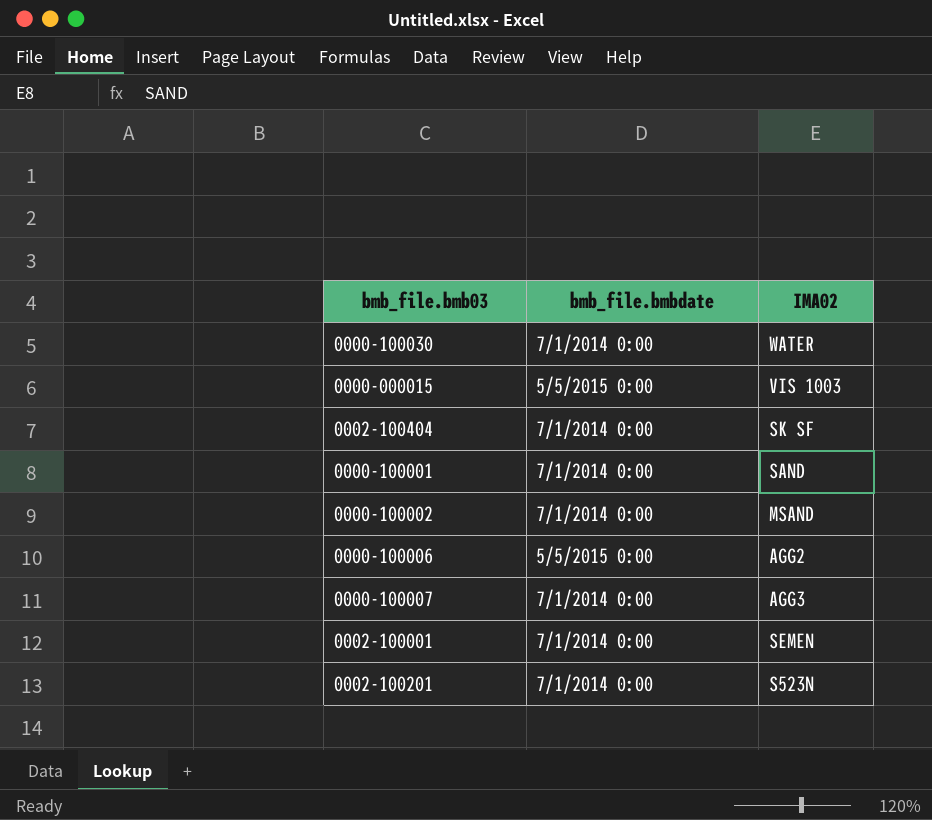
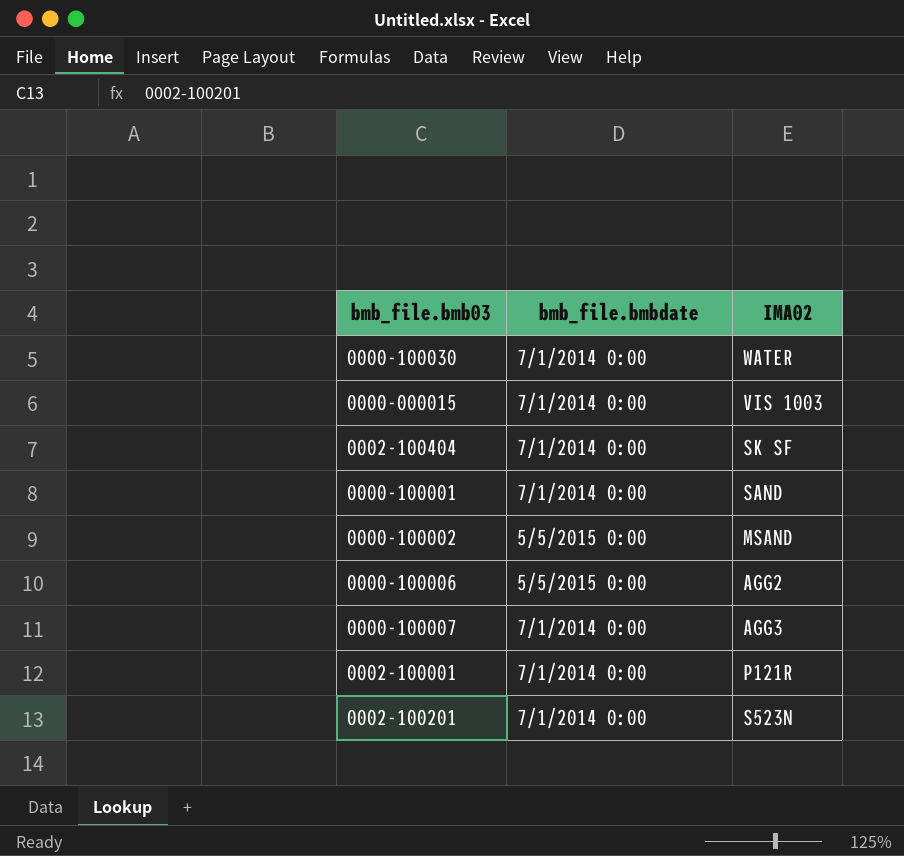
0000-000015 | bmb_file.bmbdate: 5/5/2015 0:00 -> 7/1/2014 0:00
0000-100002 | bmb_file.bmbdate: 7/1/2014 0:00 -> 5/5/2015 0:00
0002-100001 | IMA02: SEMEN -> P121R

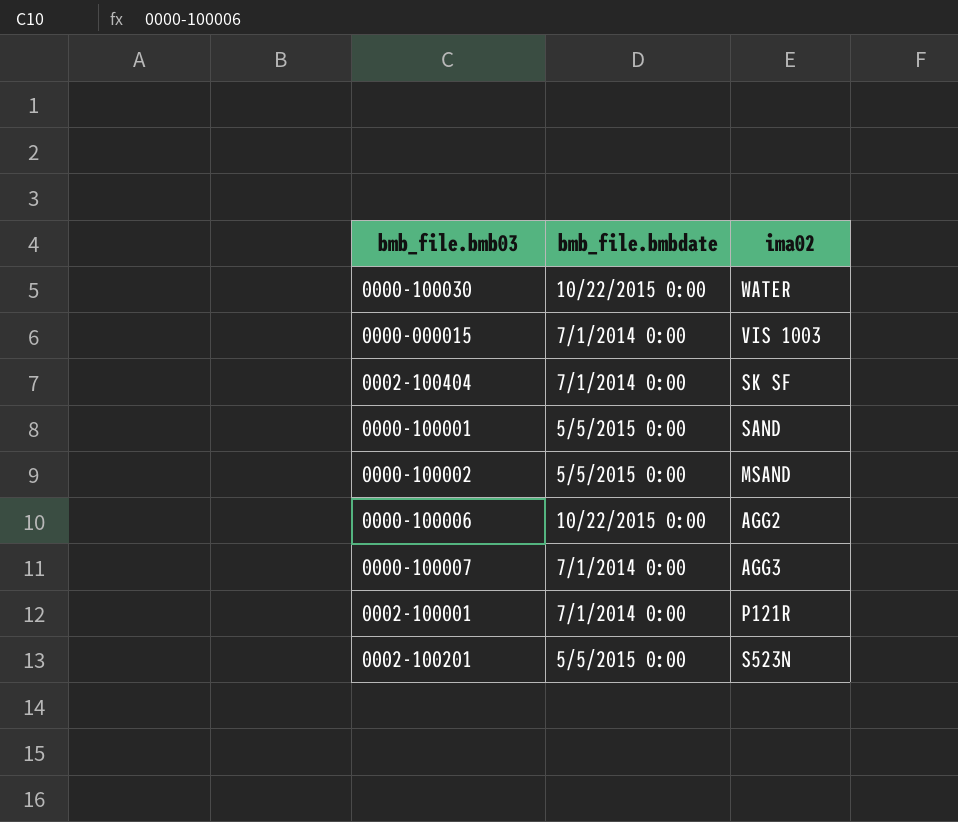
column name: IMA02 -> ima02
0000-100030 | bmb_file.bmbdate: 7/1/2014 0:00 -> 10/22/2015 0:00
0000-100001 | bmb_file.bmbdate: 7/1/2014 0:00 -> 5/5/2015 0:00
0000-100006 | bmb_file.bmbdate: 5/5/2015 0:00 -> 10/22/2015 0:00
0002-100201 | bmb_file.bmbdate: 7/1/2014 0:00 -> 5/5/2015 0:00

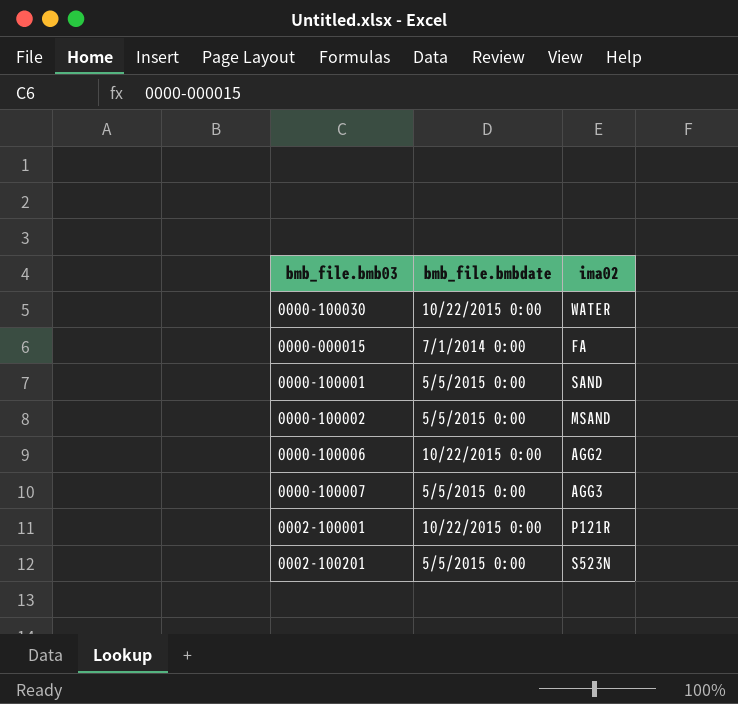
row 0002-100404: 7/1/2014 0:00 | SK SF -> none
0000-000015 | ima02: VIS 1003 -> FA
0000-100007 | bmb_file.bmbdate: 7/1/2014 0:00 -> 5/5/2015 0:00
0002-100001 | bmb_file.bmbdate: 7/1/2014 0:00 -> 10/22/2015 0:00

